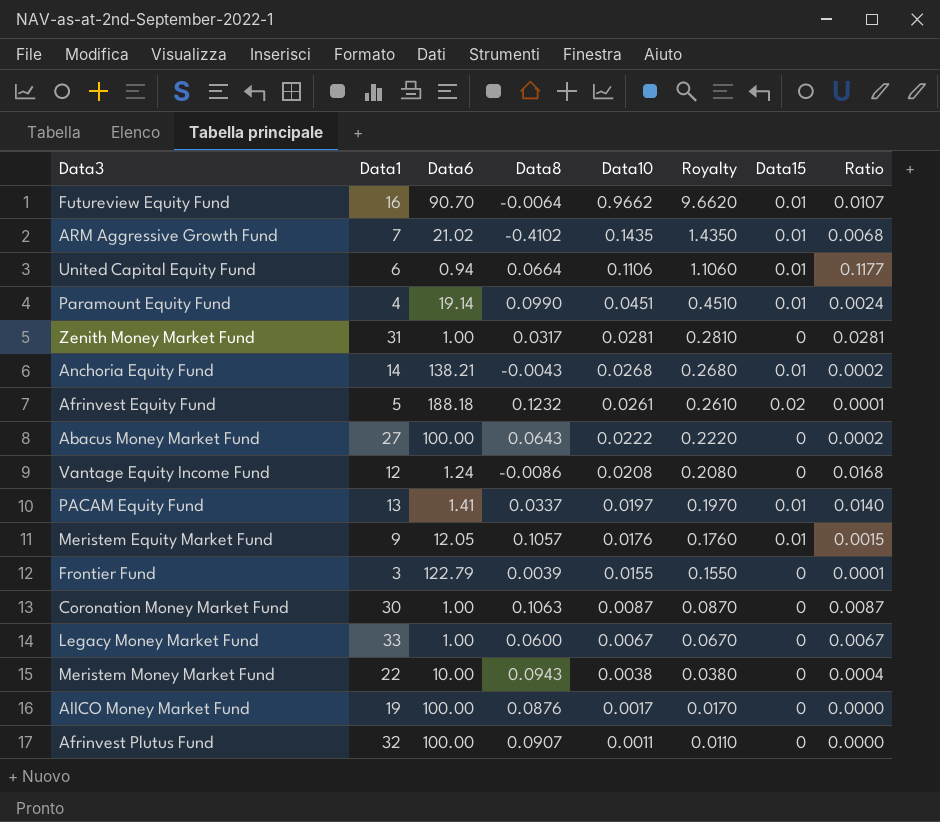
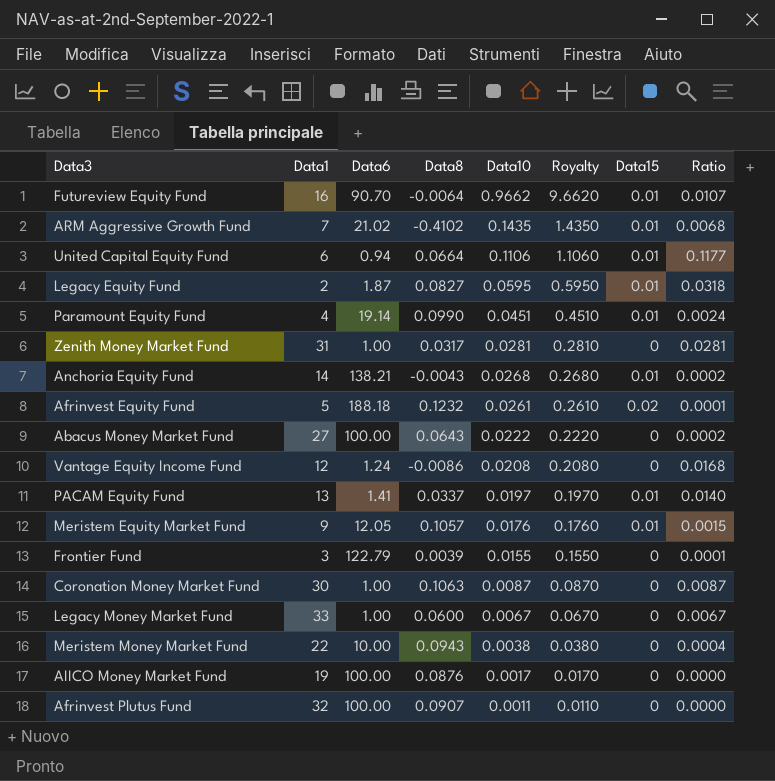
row Legacy Equity Fund: none -> 2 | 1.87 | 0.0827 | 0.0595 | 0.5950 | 0.01 | 0.0318

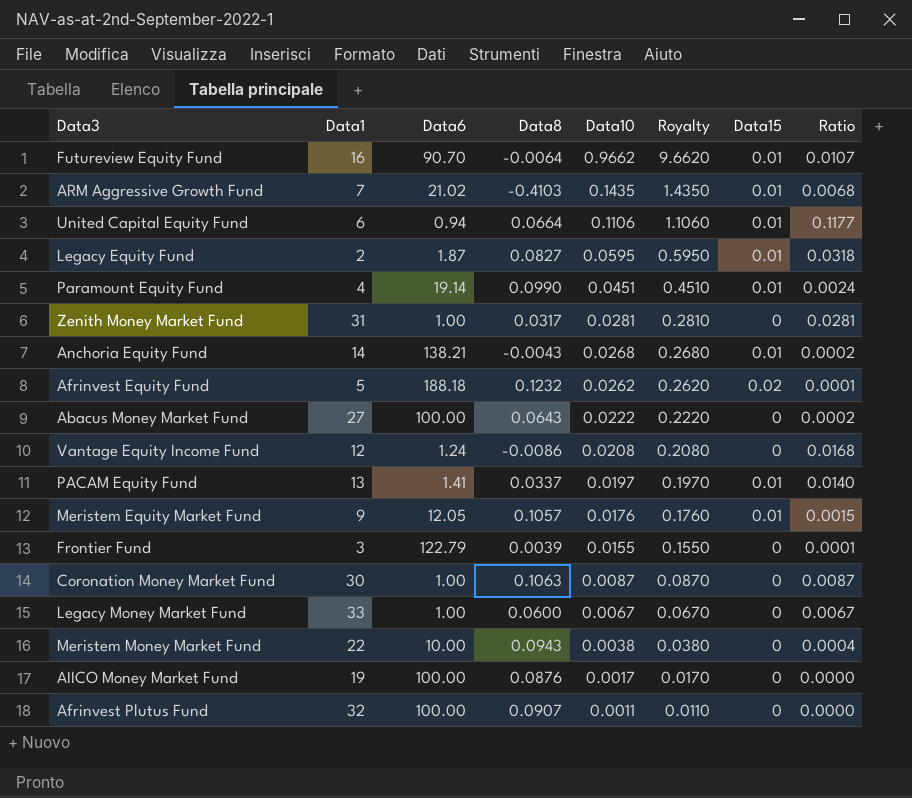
ARM Aggressive Growth Fund | Data8: -0.4102 -> -0.4103
Afrinvest Equity Fund | Data10: 0.0261 -> 0.0262
Afrinvest Equity Fund | Royalty: 0.2610 -> 0.2620

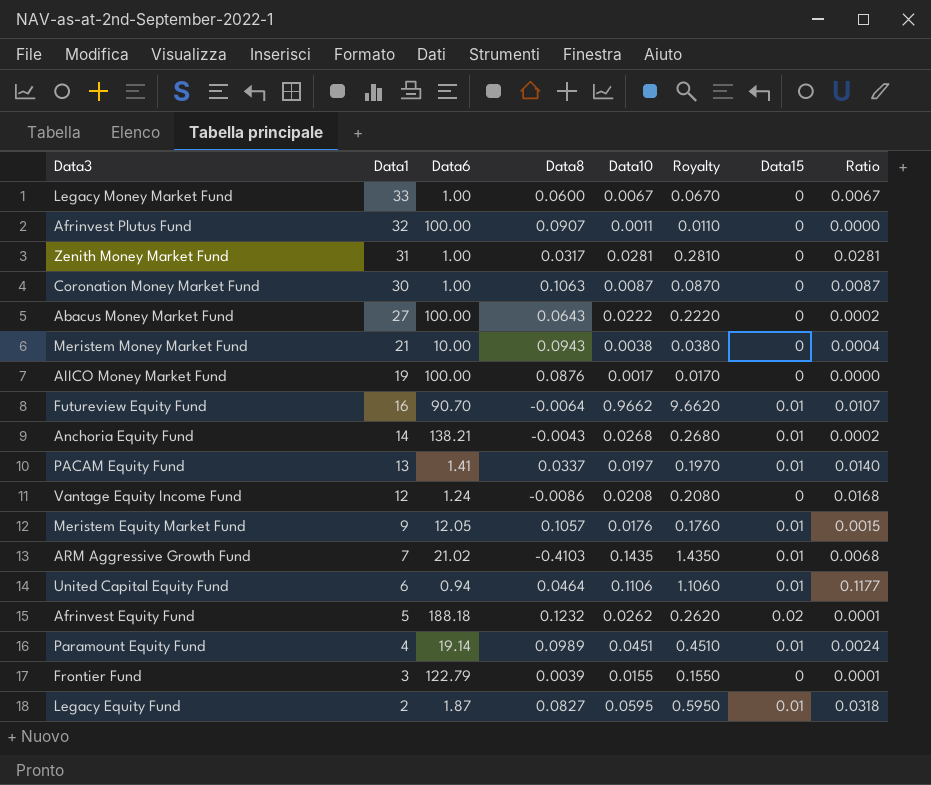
row order: Data10 descending -> Data1 descending
Meristem Money Market Fund | Data1: 22 -> 21
United Capital Equity Fund | Data8: 0.0664 -> 0.0464
Paramount Equity Fund | Data8: 0.0990 -> 0.0989

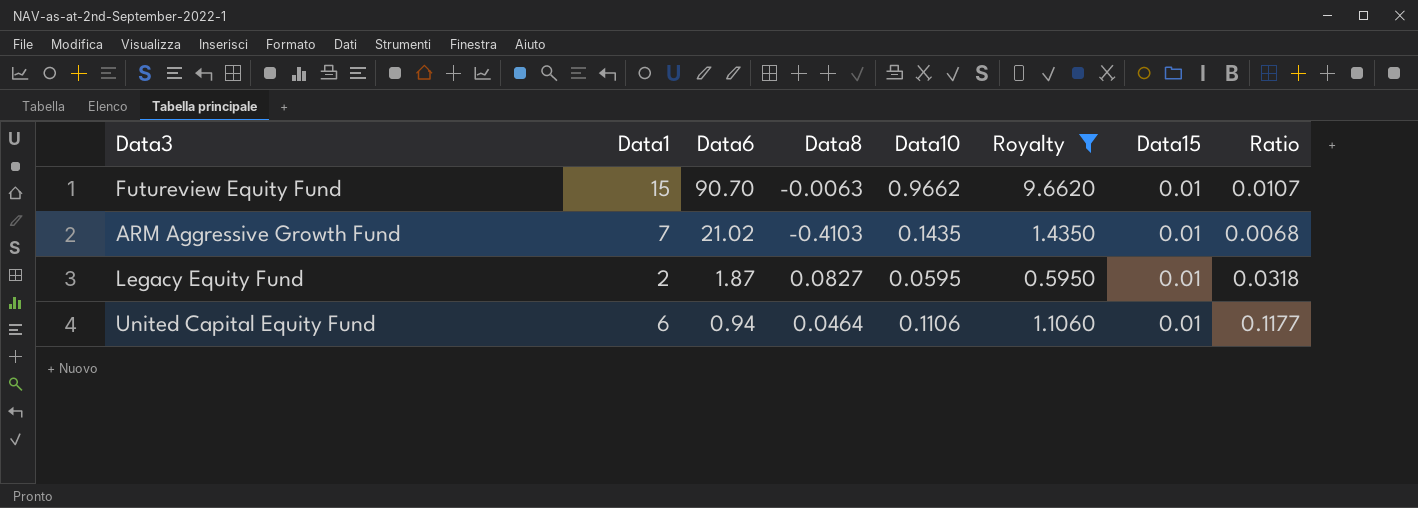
filter: none -> Royalty >= 0.5950
row order: Data1 descending -> Data6 descending
Futureview Equity Fund | Data1: 16 -> 15
Futureview Equity Fund | Data8: -0.0064 -> -0.0063

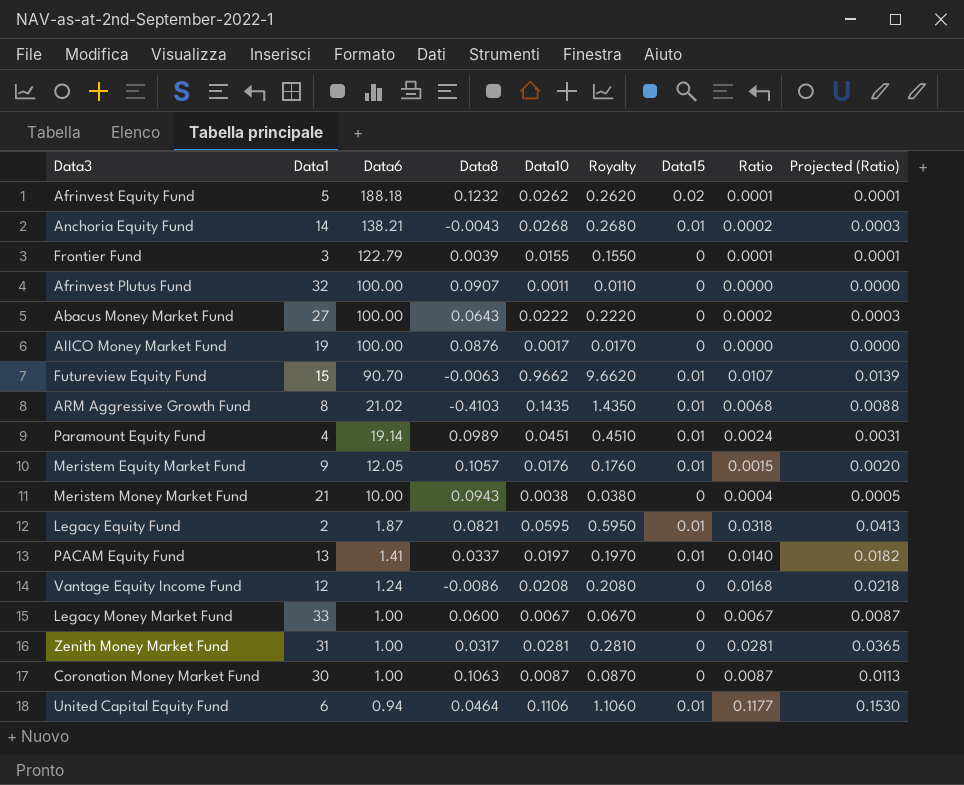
filter: Royalty >= 0.5950 -> none
column Projected (Ratio) | formula: none -> [Ratio] * 1.3
ARM Aggressive Growth Fund | Data1: 7 -> 8
Legacy Equity Fund | Data8: 0.0827 -> 0.0821

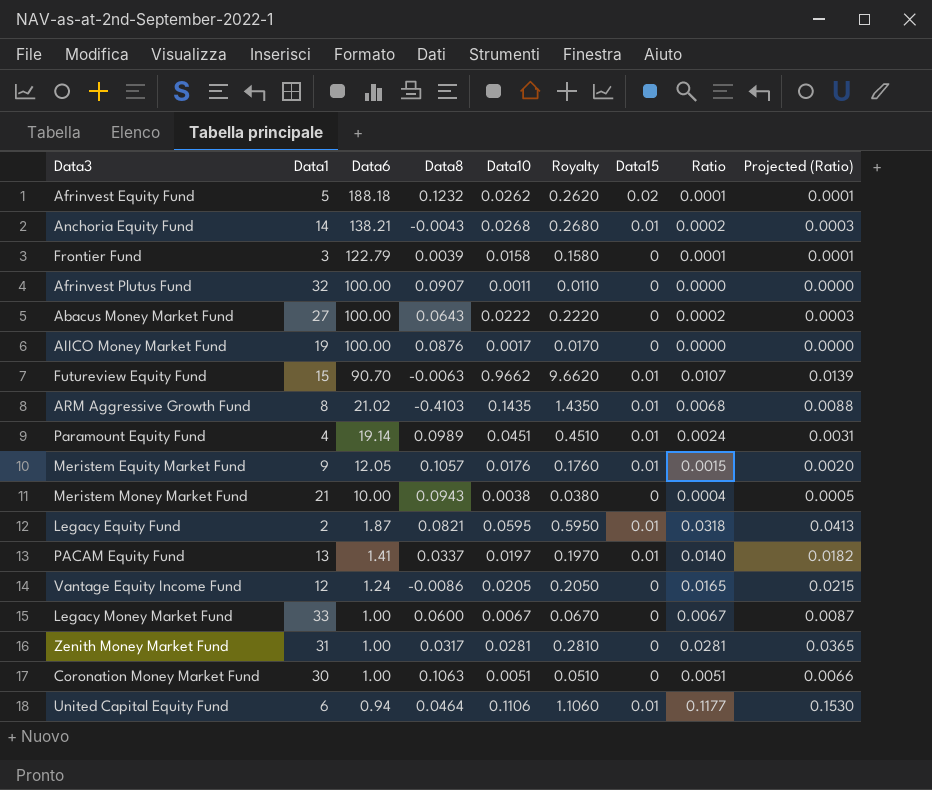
Frontier Fund | Data10: 0.0155 -> 0.0158
Frontier Fund | Royalty: 0.1550 -> 0.1580
Vantage Equity Income Fund | Data10: 0.0208 -> 0.0205
Vantage Equity Income Fund | Royalty: 0.2080 -> 0.2050
Vantage Equity Income Fund | Ratio: 0.0168 -> 0.0165
Vantage Equity Income Fund | Projected (Ratio): 0.0218 -> 0.0215
Coronation Money Market Fund | Data10: 0.0087 -> 0.0051
Coronation Money Market Fund | Royalty: 0.0870 -> 0.0510
Coronation Money Market Fund | Ratio: 0.0087 -> 0.0051
Coronation Money Market Fund | Projected (Ratio): 0.0113 -> 0.0066

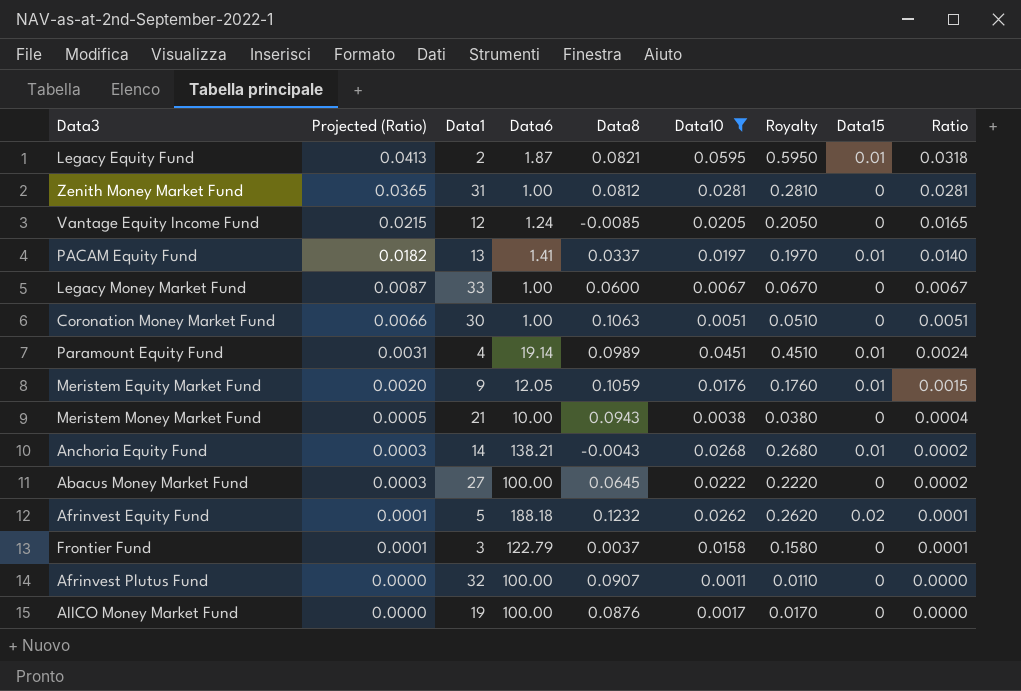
filter: none -> Data10 <= 0.0595
row order: Data6 descending -> Projected (Ratio) descending
column Projected (Ratio) | position: 9 -> 2
Zenith Money Market Fund | Data8: 0.0317 -> 0.0812
Vantage Equity Income Fund | Data8: -0.0086 -> -0.0085
Meristem Equity Market Fund | Data8: 0.1057 -> 0.1059
Abacus Money Market Fund | Data8: 0.0643 -> 0.0645
Frontier Fund | Data8: 0.0039 -> 0.0037

